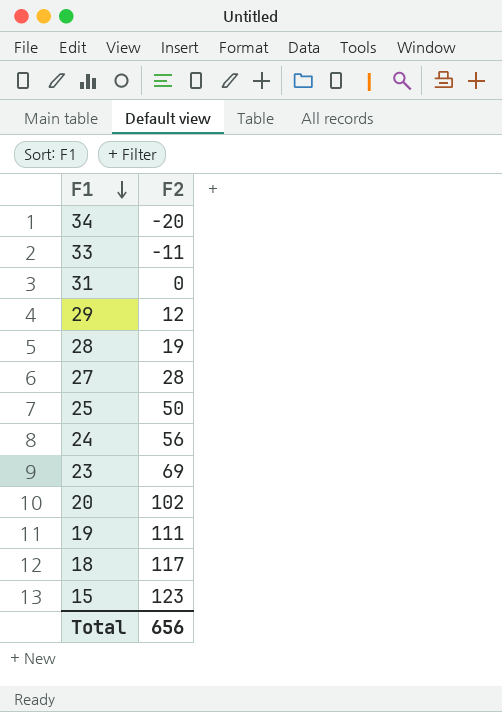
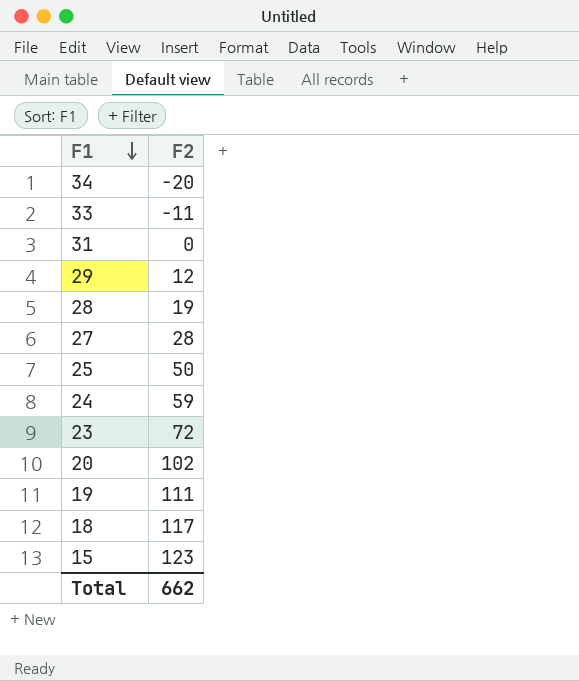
24 | F2: 56 -> 59
23 | F2: 69 -> 72
Total | F2: 656 -> 662

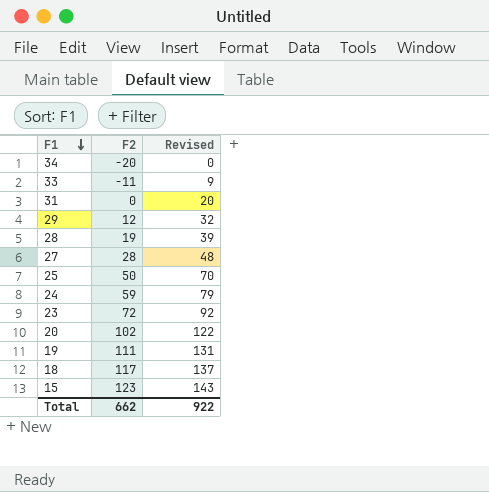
column Revised | formula: none -> [F2] + 20

